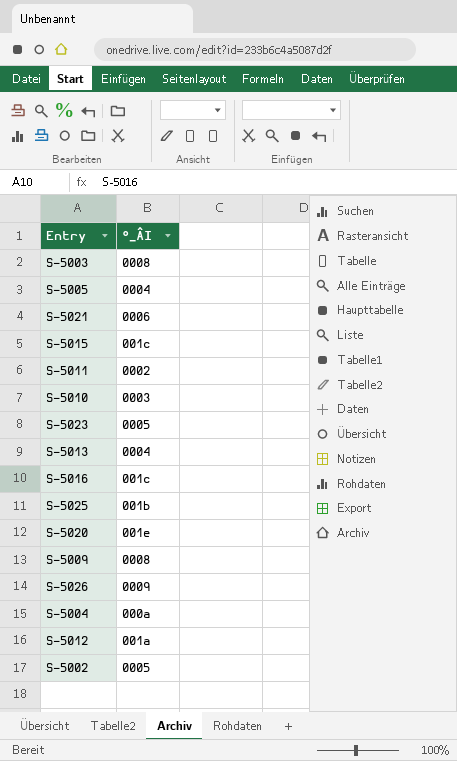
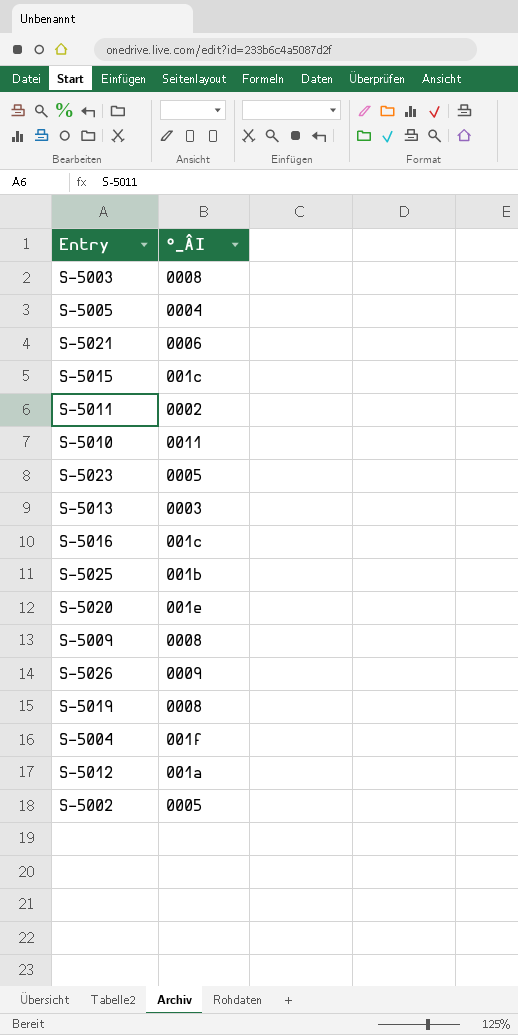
S-5010 | °_ÂI: 0003 -> 0011
S-5013 | °_ÂI: 0004 -> 0003
row S-5019: none -> 0008
S-5004 | °_ÂI: 000a -> 001f

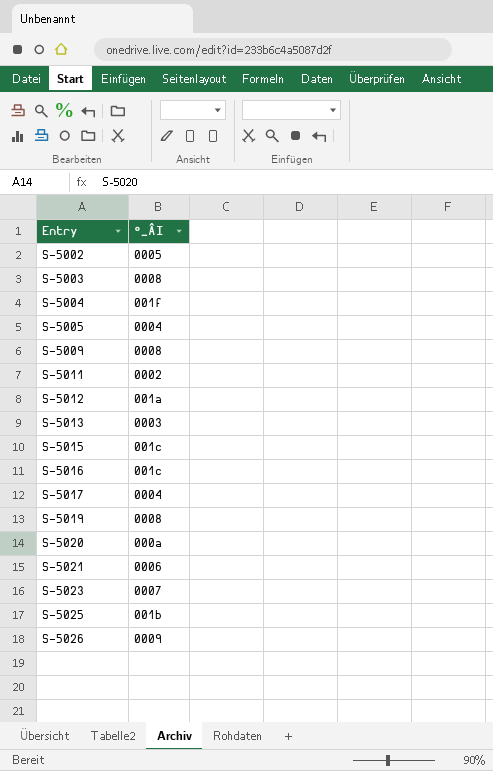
row order: none -> Entry ascending
row S-5010: 0011 -> none
row S-5017: none -> 0004
S-5020 | °_ÂI: 001e -> 000a
S-5023 | °_ÂI: 0005 -> 0007

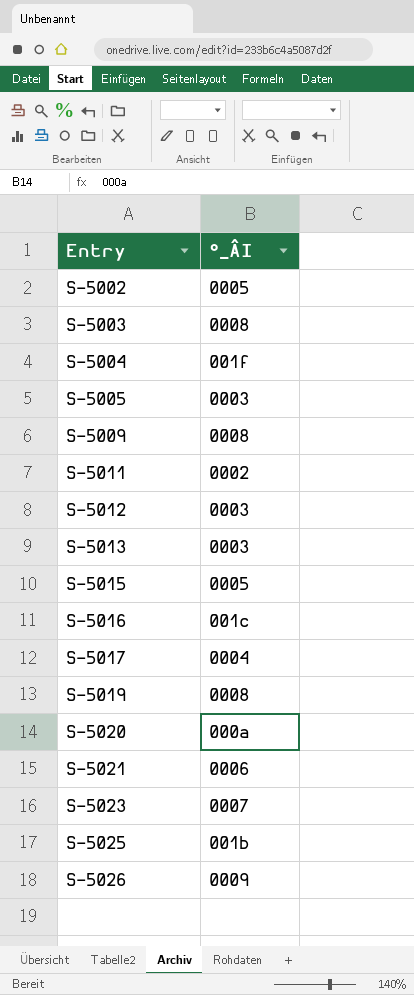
S-5005 | °_ÂI: 0004 -> 0003
S-5012 | °_ÂI: 001a -> 0003
S-5015 | °_ÂI: 001c -> 0005

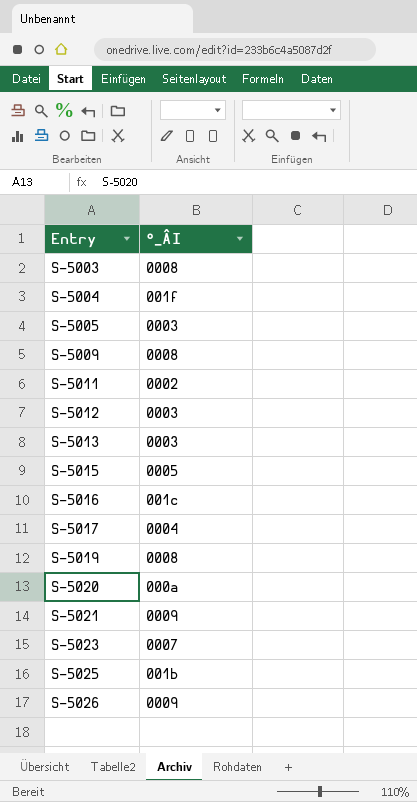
row S-5002: 0005 -> none
S-5021 | °_ÂI: 0006 -> 0009

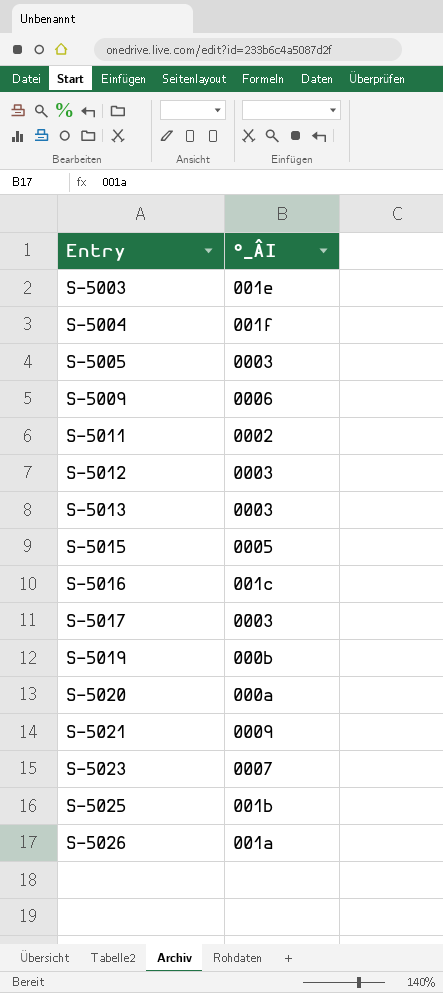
S-5003 | °_ÂI: 0008 -> 001e
S-5009 | °_ÂI: 0008 -> 0006
S-5017 | °_ÂI: 0004 -> 0003
S-5019 | °_ÂI: 0008 -> 000b
S-5026 | °_ÂI: 0009 -> 001a

